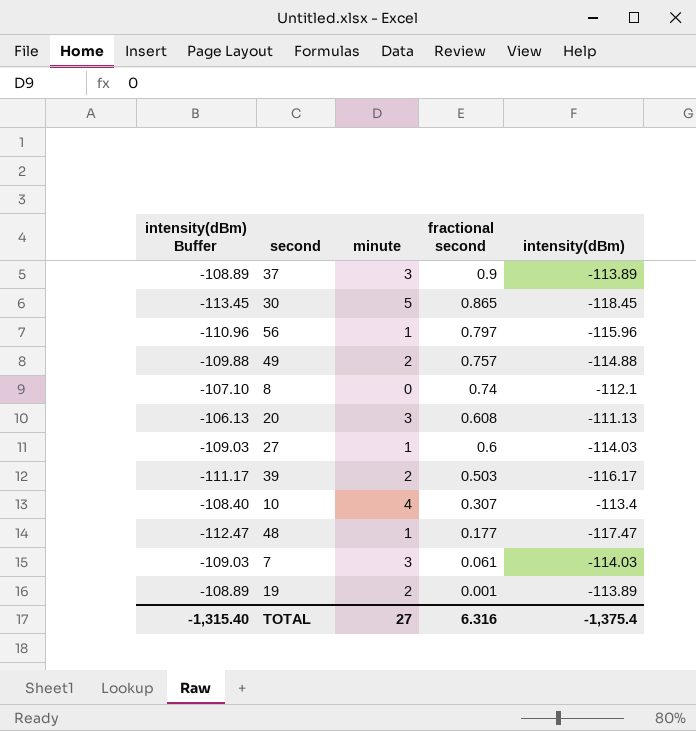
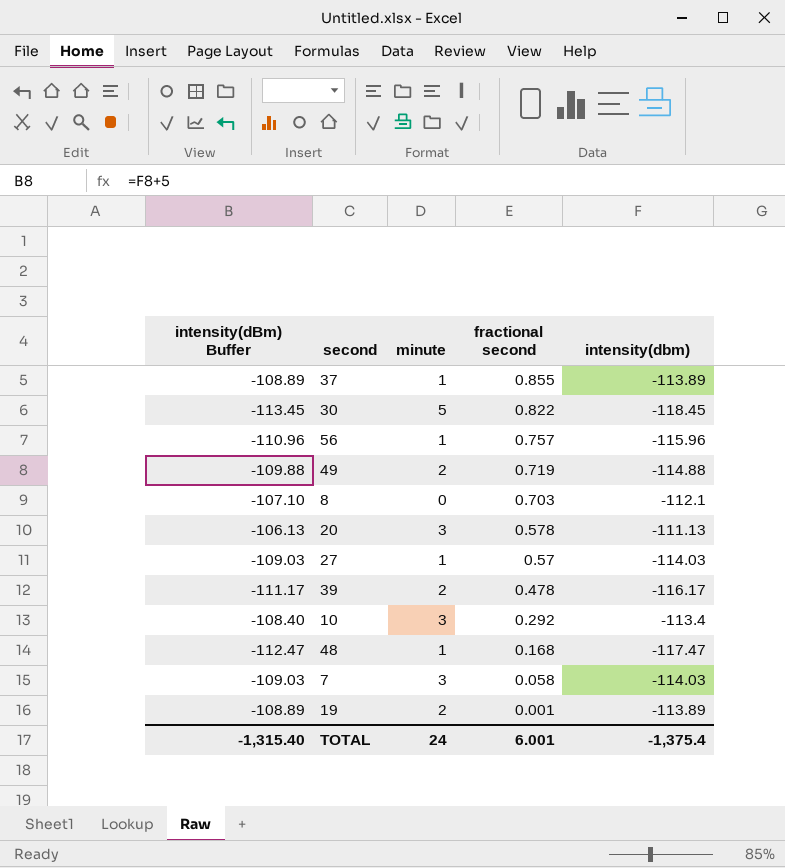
column name: intensity(dBm) -> intensity(dbm)
37 | minute: 3 -> 1
37 | fractional second: 0.9 -> 0.855
30 | fractional second: 0.865 -> 0.822
56 | fractional second: 0.797 -> 0.757
49 | fractional second: 0.757 -> 0.719
8 | fractional second: 0.74 -> 0.703
20 | fractional second: 0.608 -> 0.578
27 | fractional second: 0.6 -> 0.57
39 | fractional second: 0.503 -> 0.478
10 | minute: 4 -> 3
10 | fractional second: 0.307 -> 0.292
48 | fractional second: 0.177 -> 0.168
7 | fractional second: 0.061 -> 0.058
TOTAL | minute: 27 -> 24
TOTAL | fractional second: 6.316 -> 6.001

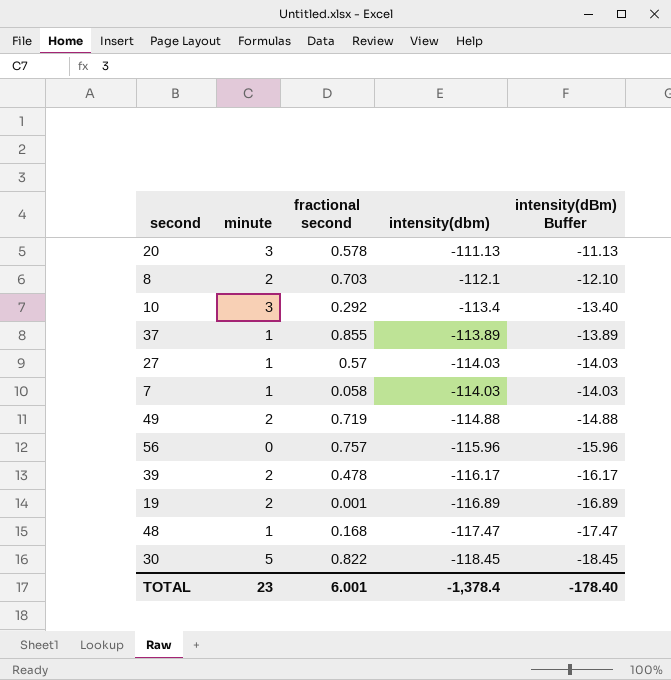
row order: fractional second descending -> intensity(dbm) descending
column intensity(dBm) Buffer | formula: [intensity(dbm)] + 5 -> [intensity(dbm)] + 100
column intensity(dBm) Buffer | position: 1 -> 5
8 | minute: 0 -> 2
7 | minute: 3 -> 1
56 | minute: 1 -> 0
19 | intensity(dbm): -113.89 -> -116.89
TOTAL | minute: 24 -> 23
TOTAL | intensity(dbm): -1,375.4 -> -1,378.4
TOTAL | intensity(dBm) Buffer: -1,315.40 -> -178.40

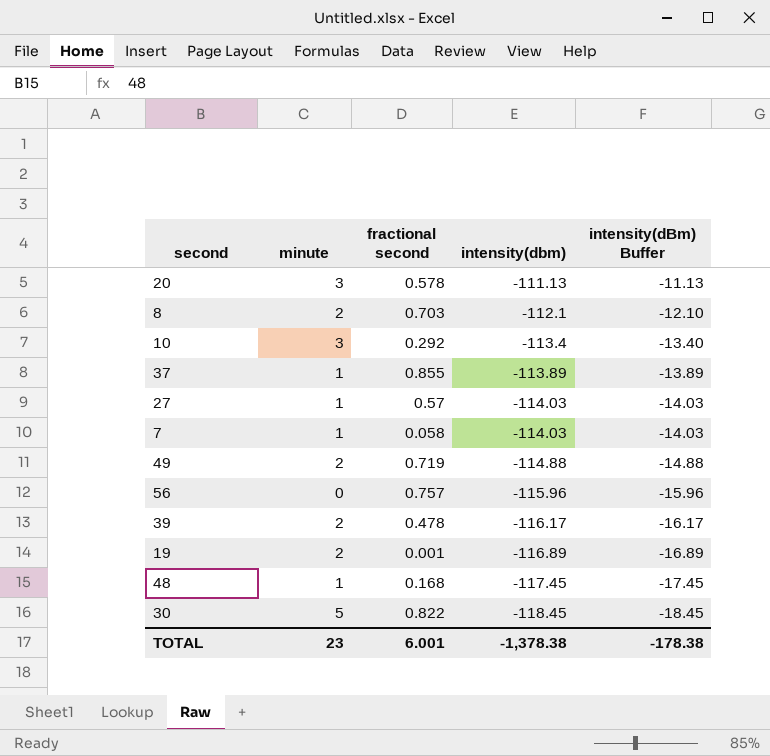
48 | intensity(dbm): -117.47 -> -117.45
48 | intensity(dBm) Buffer: -17.47 -> -17.45
TOTAL | intensity(dbm): -1,378.4 -> -1,378.38
TOTAL | intensity(dBm) Buffer: -178.40 -> -178.38

